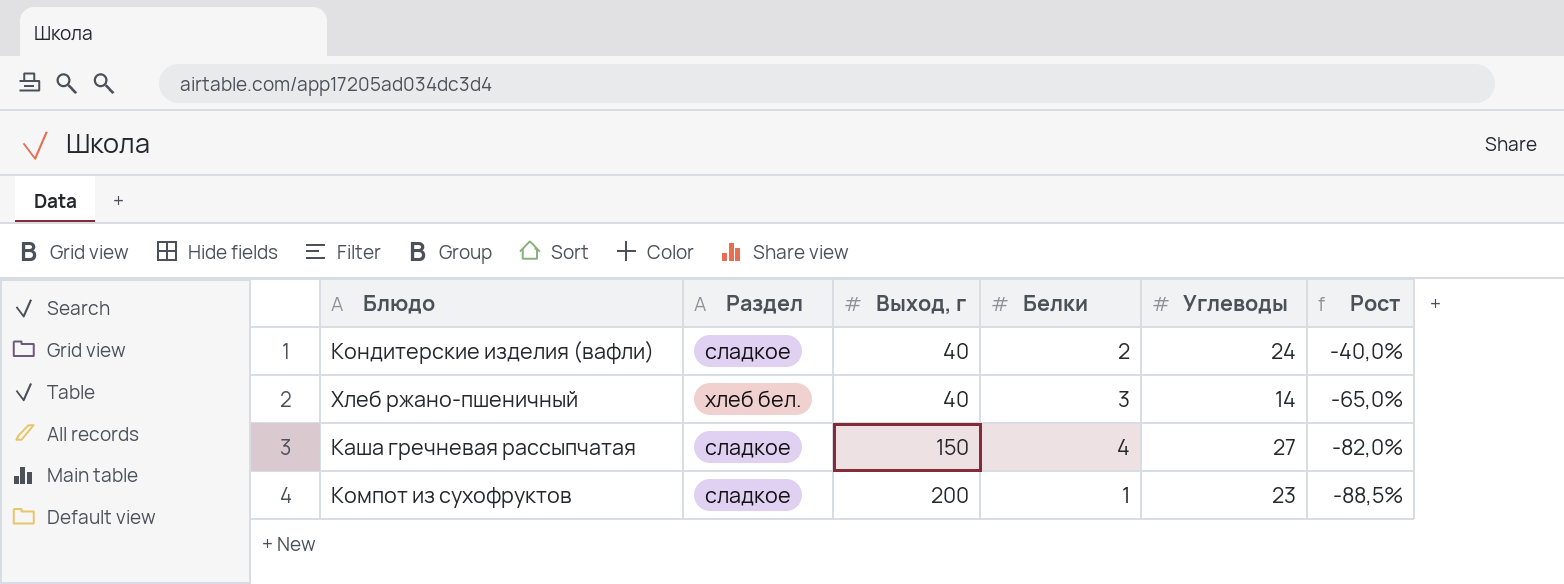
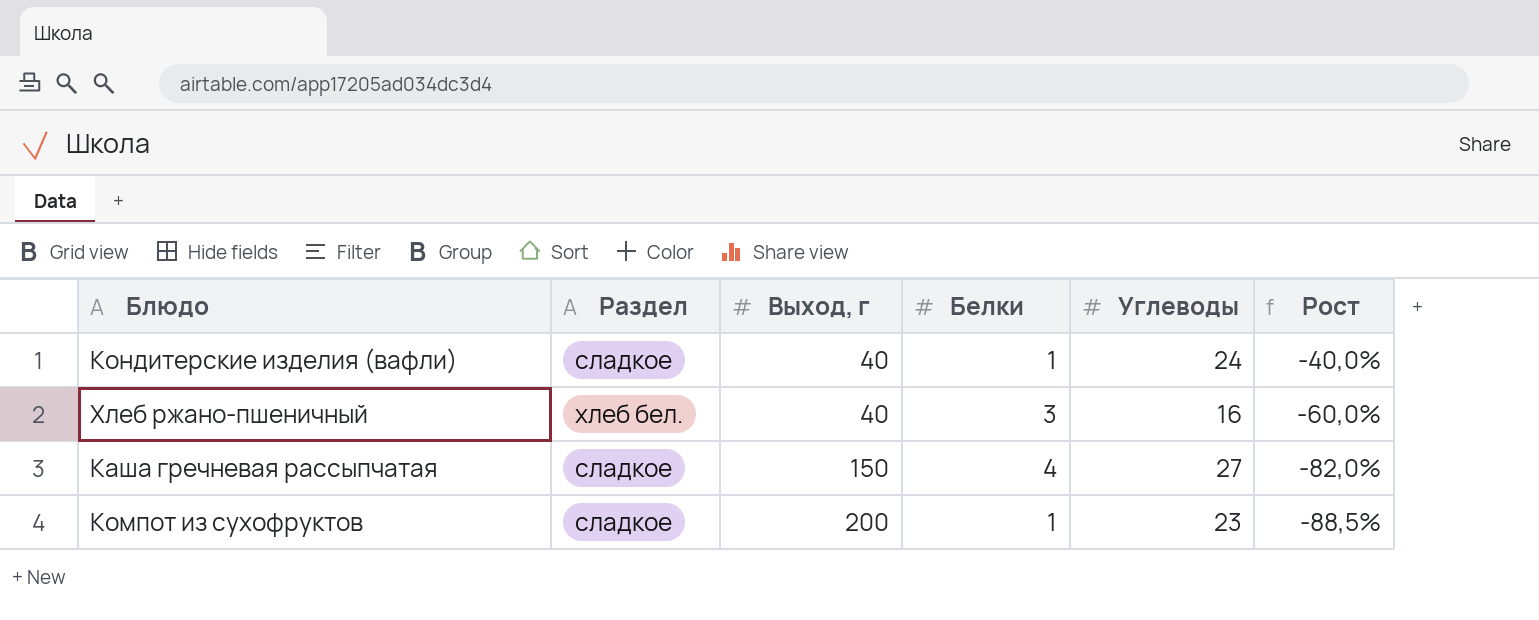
Кондитерские изделия (вафли) | Белки: 2 -> 1
Хлеб ржано-пшеничный | Углеводы: 14 -> 16
Хлеб ржано-пшеничный | Рост: -65,0% -> -60,0%

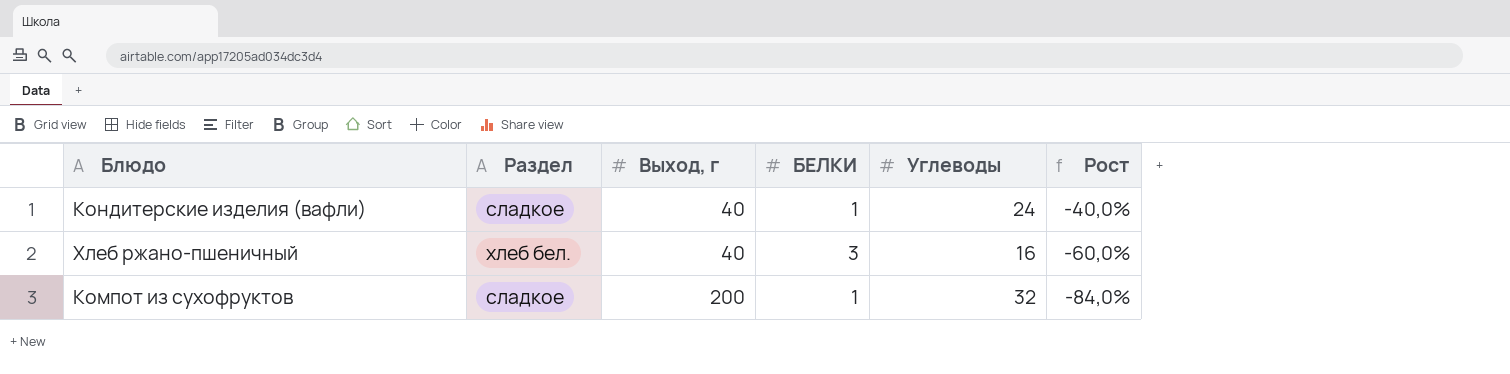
column name: Белки -> БЕЛКИ
row Каша гречневая рассыпчатая: сладкое | 150 | 4 | 27 | -82,0% -> none
Компот из сухофруктов | Углеводы: 23 -> 32
Компот из сухофруктов | Рост: -88,5% -> -84,0%

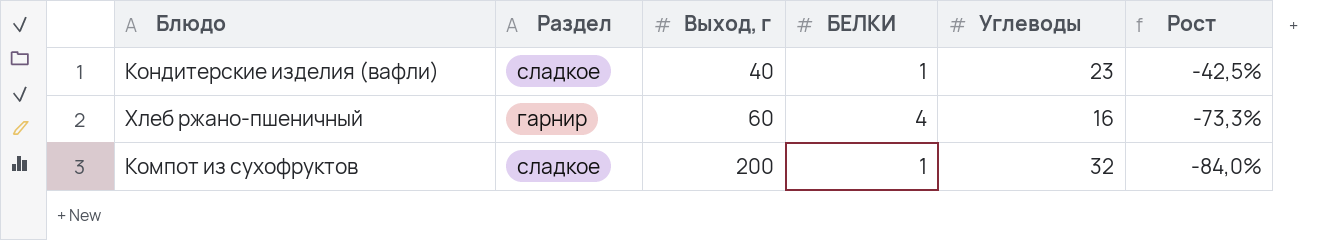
Кондитерские изделия (вафли) | Углеводы: 24 -> 23
Кондитерские изделия (вафли) | Рост: -40,0% -> -42,5%
Хлеб ржано-пшеничный | Раздел: хлеб бел. -> гарнир
Хлеб ржано-пшеничный | Выход, г: 40 -> 60
Хлеб ржано-пшеничный | БЕЛКИ: 3 -> 4
Хлеб ржано-пшеничный | Рост: -60,0% -> -73,3%

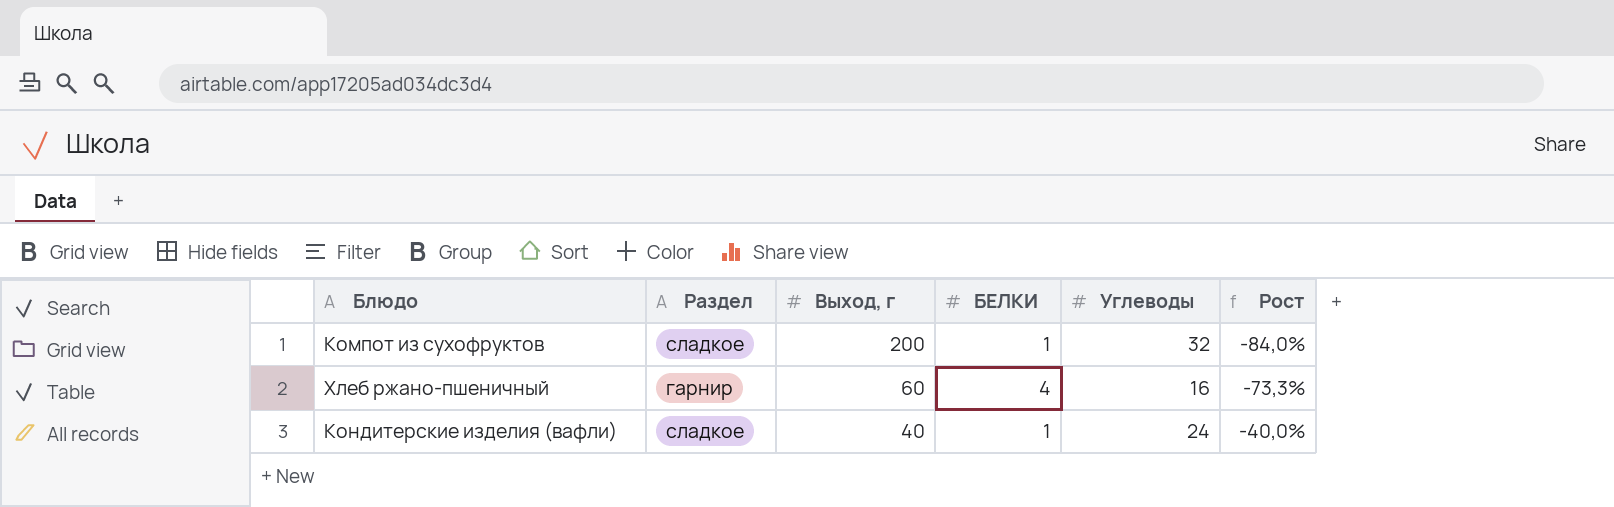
row order: Выход, г ascending -> Выход, г descending
Кондитерские изделия (вафли) | Углеводы: 23 -> 24
Кондитерские изделия (вафли) | Рост: -42,5% -> -40,0%

